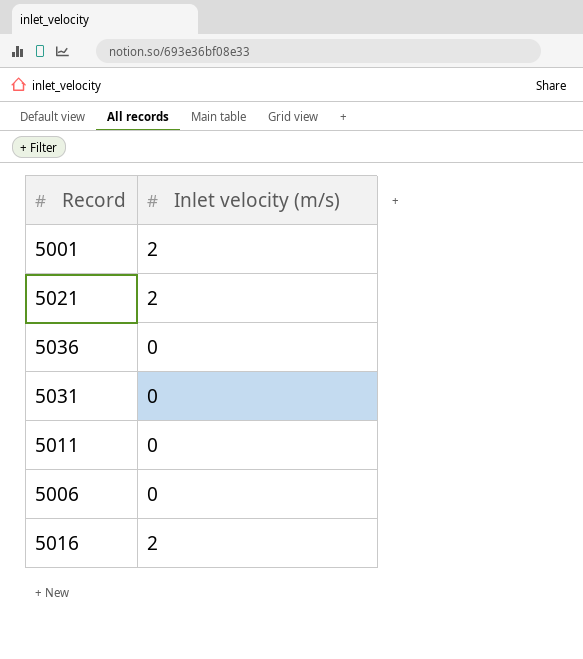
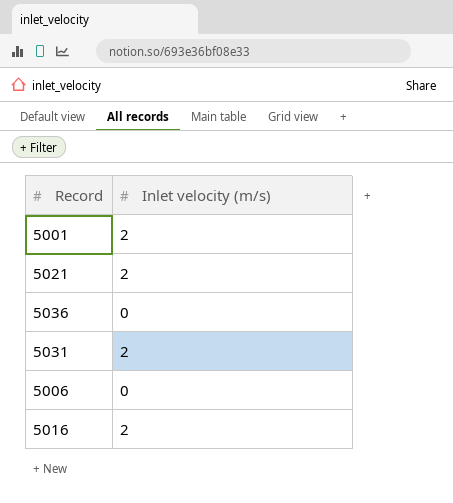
row 5011: 0 -> none
5031 | Inlet velocity (m/s): 0 -> 2

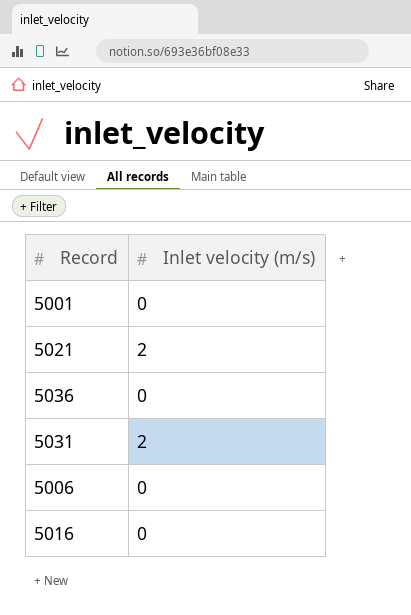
5001 | Inlet velocity (m/s): 2 -> 0
5016 | Inlet velocity (m/s): 2 -> 0

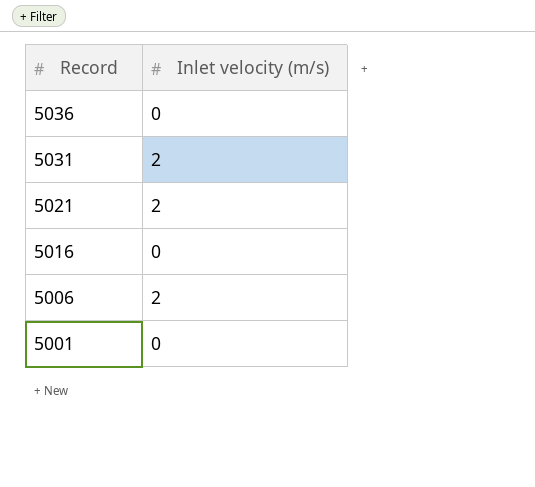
row order: none -> Record descending
5006 | Inlet velocity (m/s): 0 -> 2

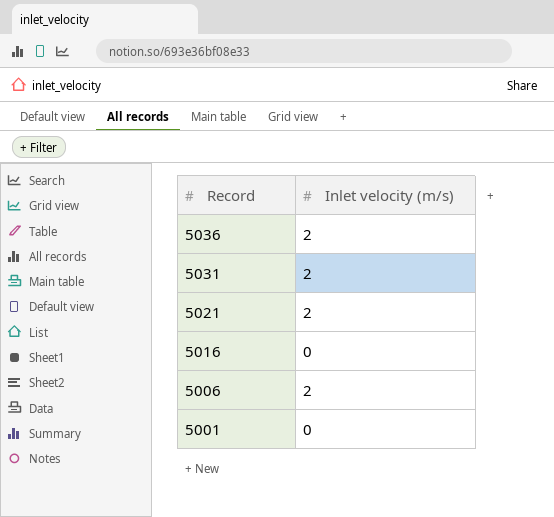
5036 | Inlet velocity (m/s): 0 -> 2

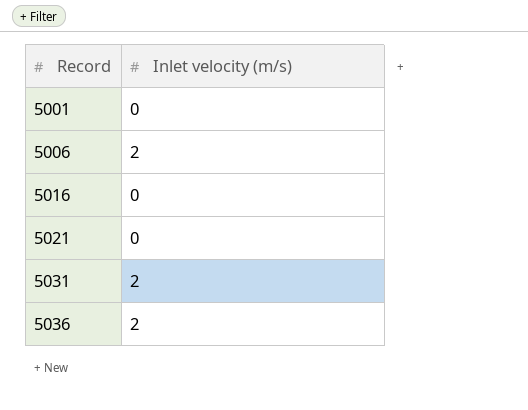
row order: Record descending -> Record ascending
5021 | Inlet velocity (m/s): 2 -> 0

